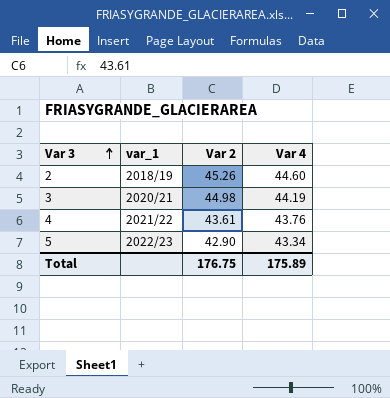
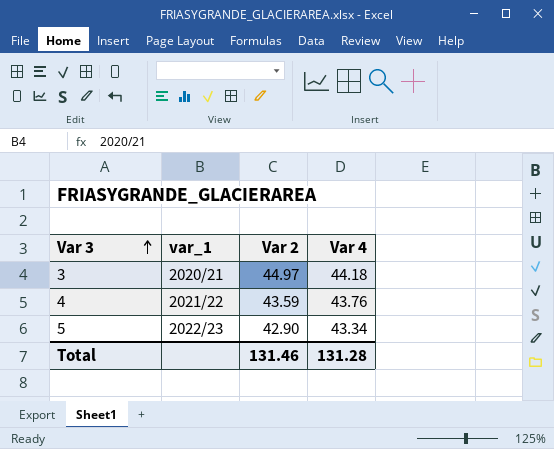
row 2: 2018/19 | 45.26 | 44.60 -> none
3 | Var 2: 44.98 -> 44.97
3 | Var 4: 44.19 -> 44.18
4 | Var 2: 43.61 -> 43.59
Total | Var 2: 176.75 -> 131.46
Total | Var 4: 175.89 -> 131.28

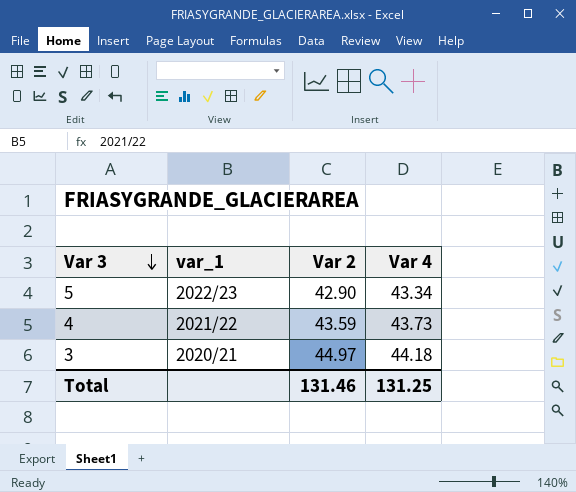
row order: Var 3 ascending -> Var 3 descending
4 | Var 4: 43.76 -> 43.73
Total | Var 4: 131.28 -> 131.25

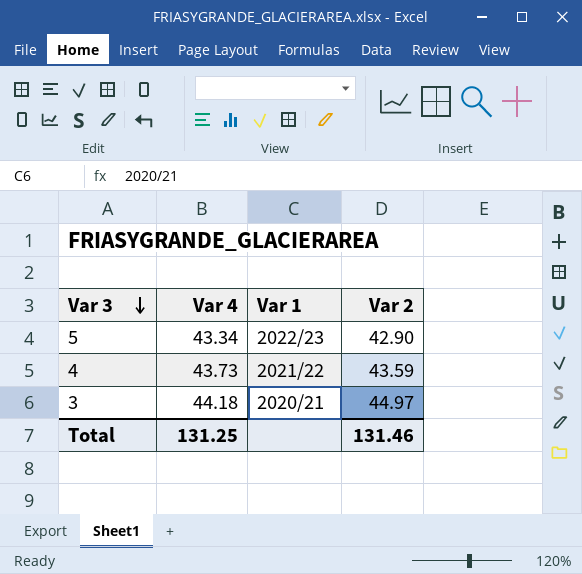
column Var 4 | position: 4 -> 2
column name: var_1 -> Var 1

